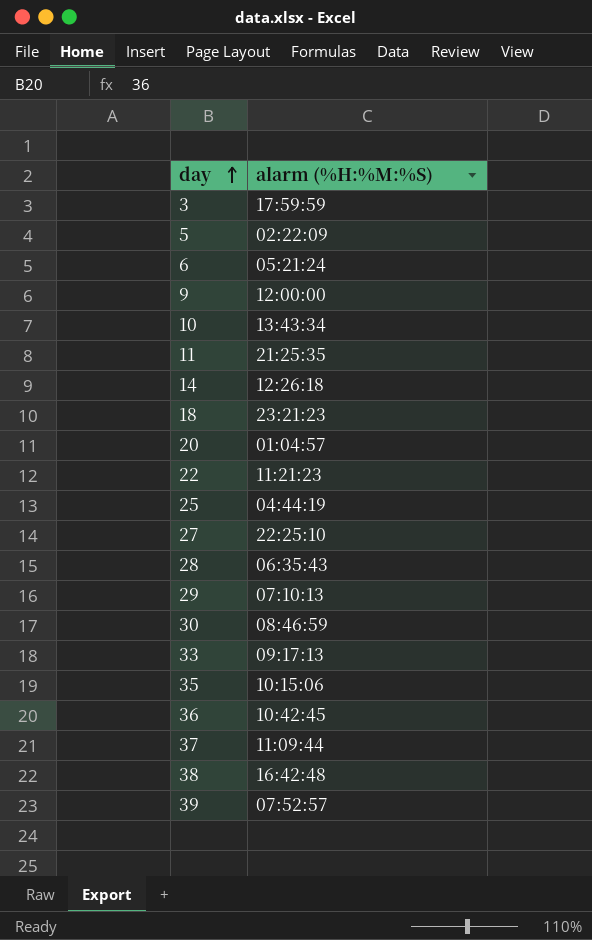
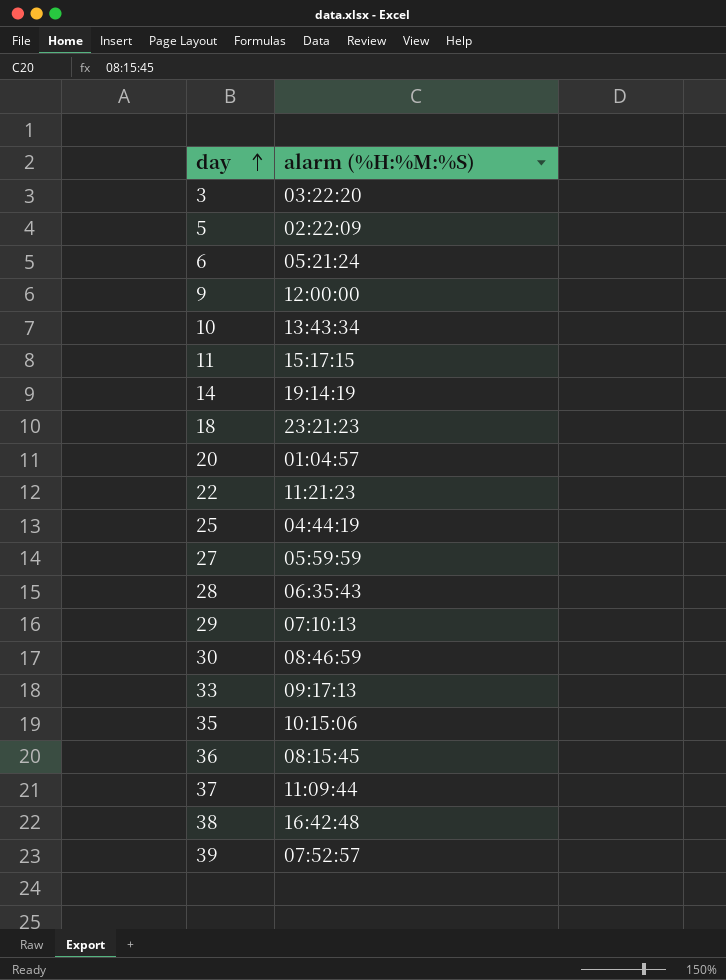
3 | alarm (%H:%M:%S): 17:59:59 -> 03:22:20
11 | alarm (%H:%M:%S): 21:25:35 -> 15:17:15
14 | alarm (%H:%M:%S): 12:26:18 -> 19:14:19
27 | alarm (%H:%M:%S): 22:25:10 -> 05:59:59
36 | alarm (%H:%M:%S): 10:42:45 -> 08:15:45

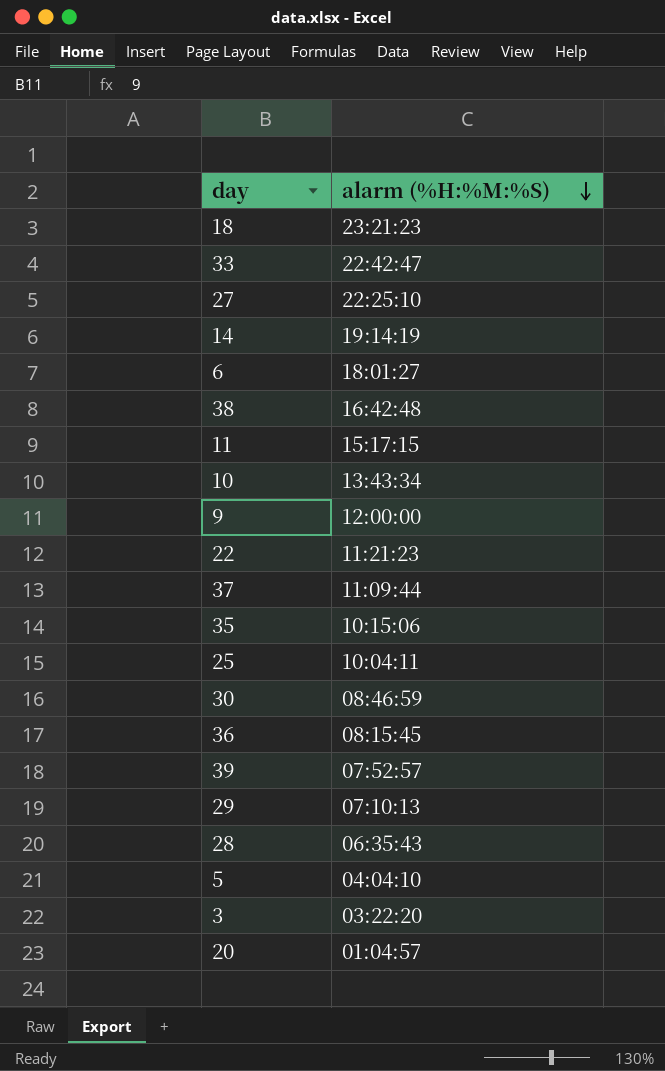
row order: day ascending -> alarm (%H:%M:%S) descending
33 | alarm (%H:%M:%S): 09:17:13 -> 22:42:47
27 | alarm (%H:%M:%S): 05:59:59 -> 22:25:10
6 | alarm (%H:%M:%S): 05:21:24 -> 18:01:27
25 | alarm (%H:%M:%S): 04:44:19 -> 10:04:11
5 | alarm (%H:%M:%S): 02:22:09 -> 04:04:10

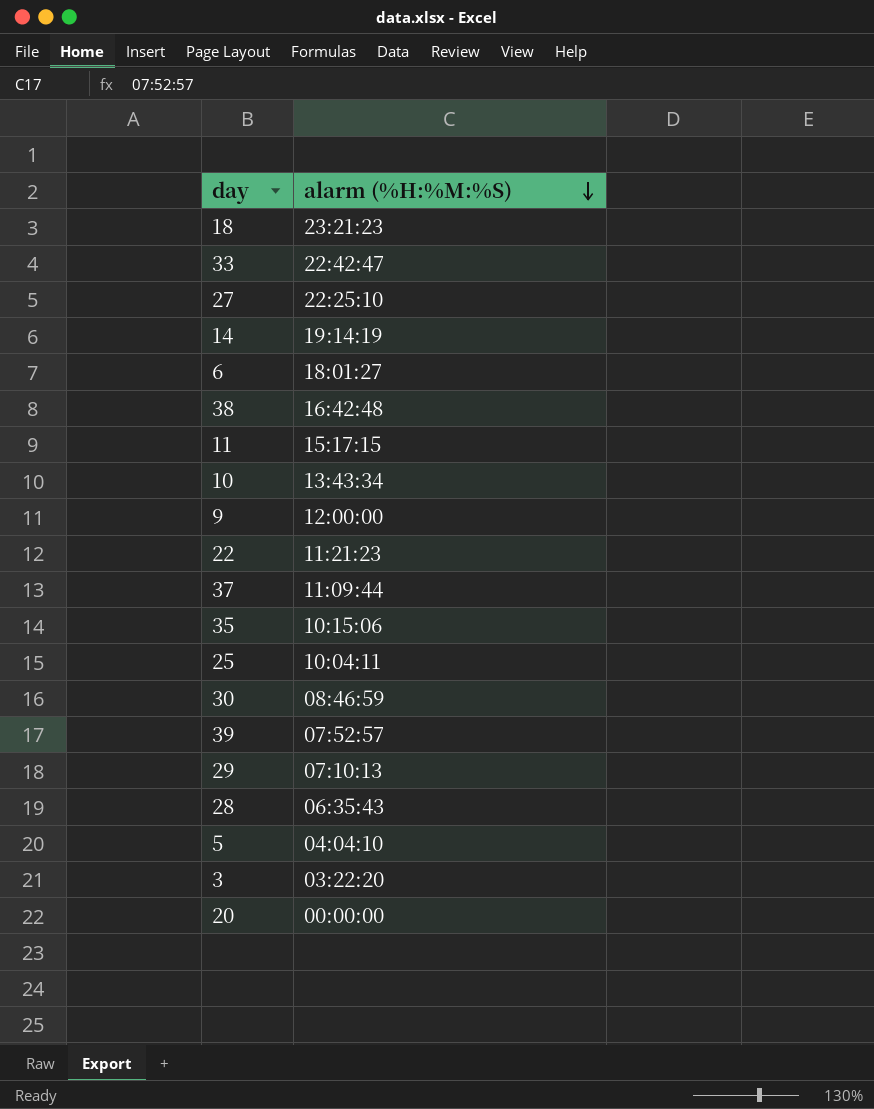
row 36: 08:15:45 -> none
20 | alarm (%H:%M:%S): 01:04:57 -> 00:00:00

